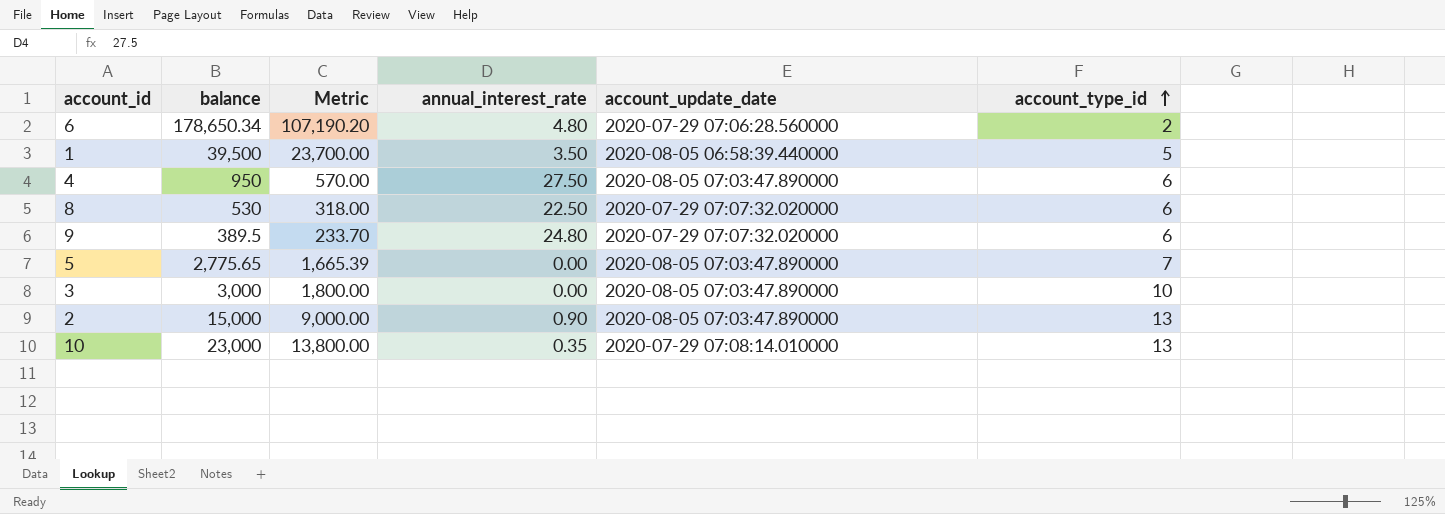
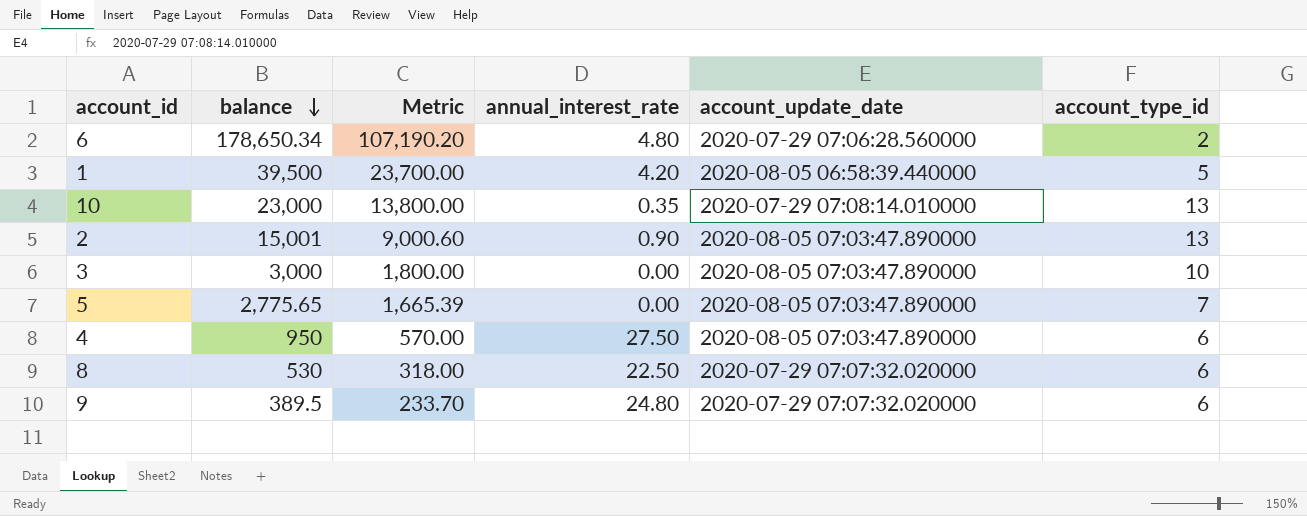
row order: account_type_id ascending -> balance descending
1 | annual_interest_rate: 3.50 -> 4.20
2 | balance: 15,000 -> 15,001
2 | Metric: 9,000.00 -> 9,000.60

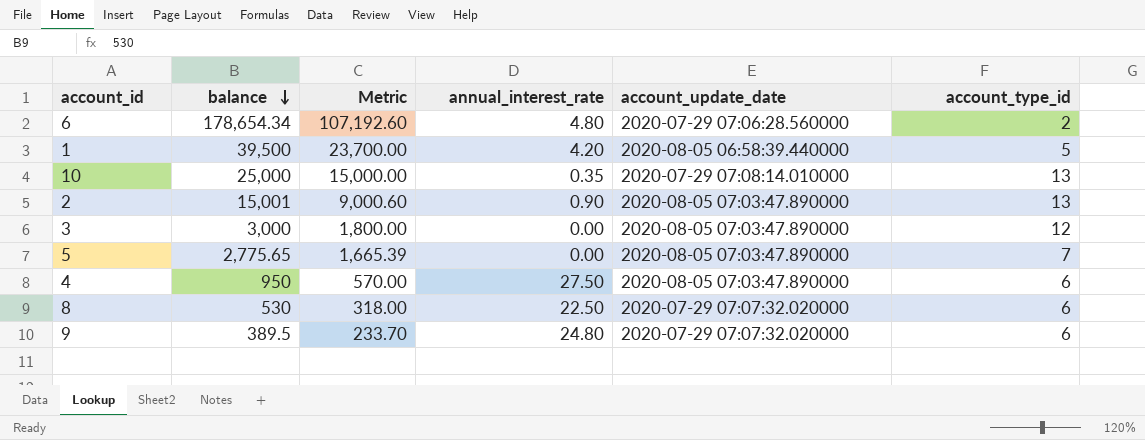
6 | balance: 178,650.34 -> 178,654.34
6 | Metric: 107,190.20 -> 107,192.60
10 | balance: 23,000 -> 25,000
10 | Metric: 13,800.00 -> 15,000.00
3 | account_type_id: 10 -> 12

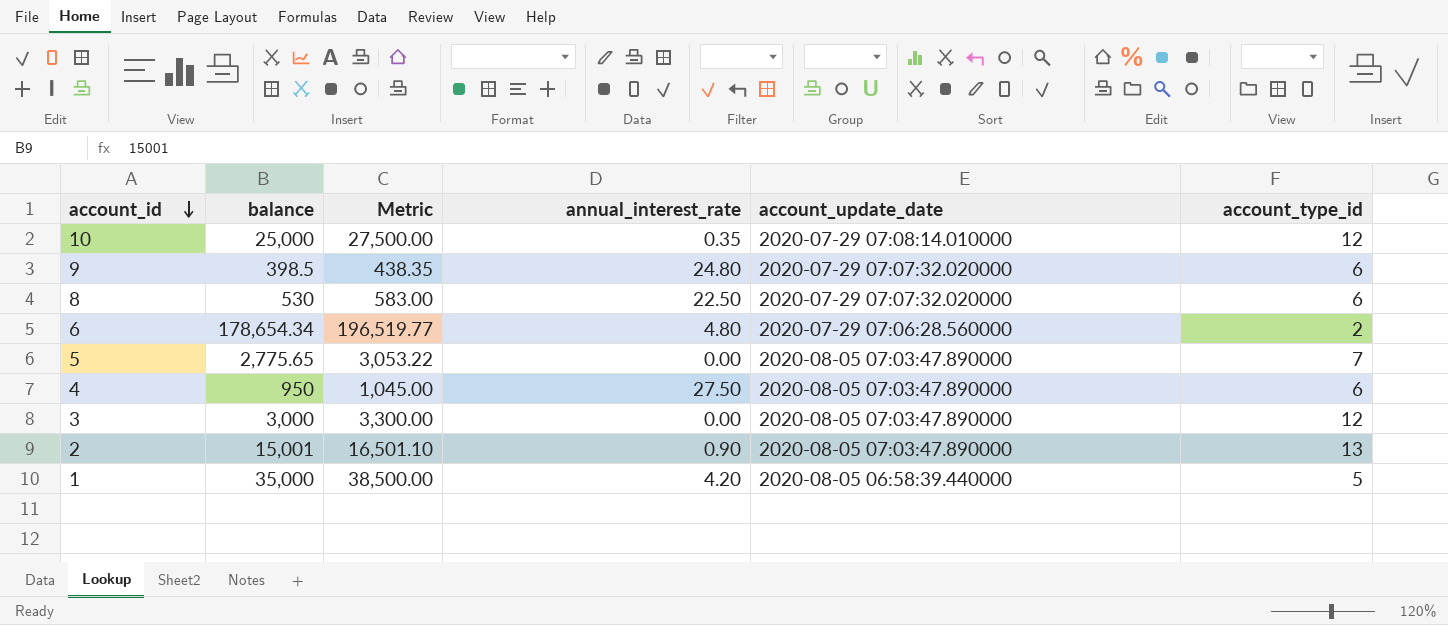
row order: balance descending -> account_id descending
column Metric | formula: [balance] * 0.6 -> [balance] * 1.1
10 | account_type_id: 13 -> 12
9 | balance: 389.5 -> 398.5
1 | balance: 39,500 -> 35,000

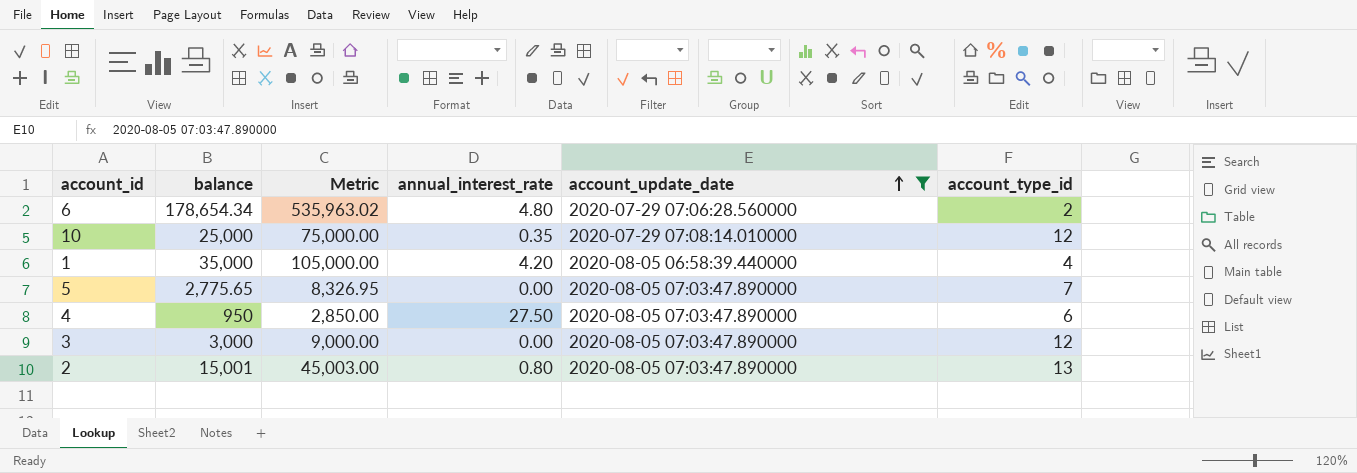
filter: none -> account_update_date != 2020-07-29 07:07:32.020000
row order: account_id descending -> account_update_date ascending
column Metric | formula: [balance] * 1.1 -> [balance] * 3
1 | account_type_id: 5 -> 4
2 | annual_interest_rate: 0.90 -> 0.80

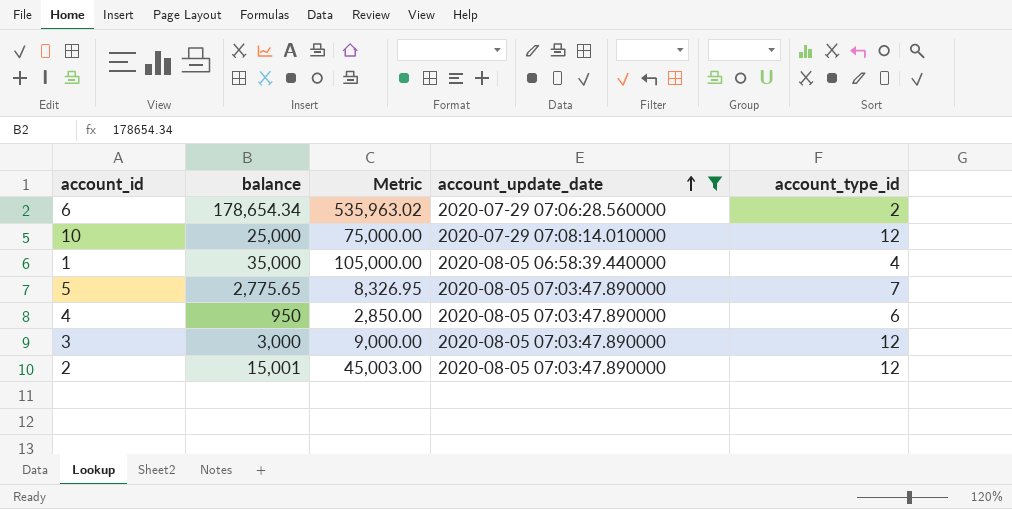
column annual_interest_rate | position: 4 -> none
2 | account_type_id: 13 -> 12

